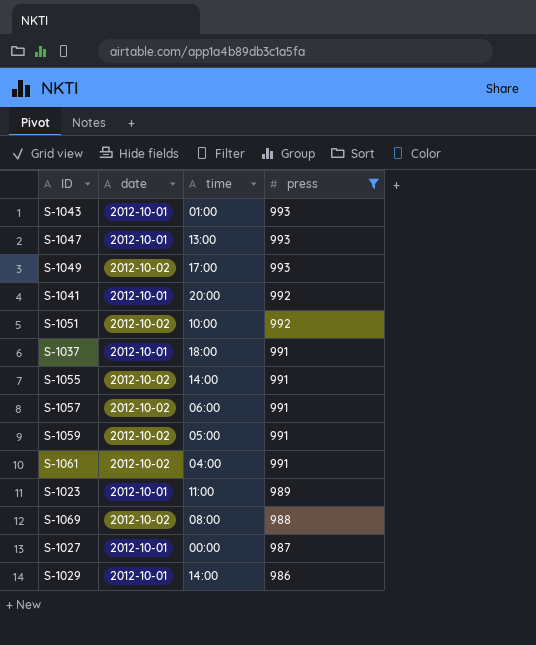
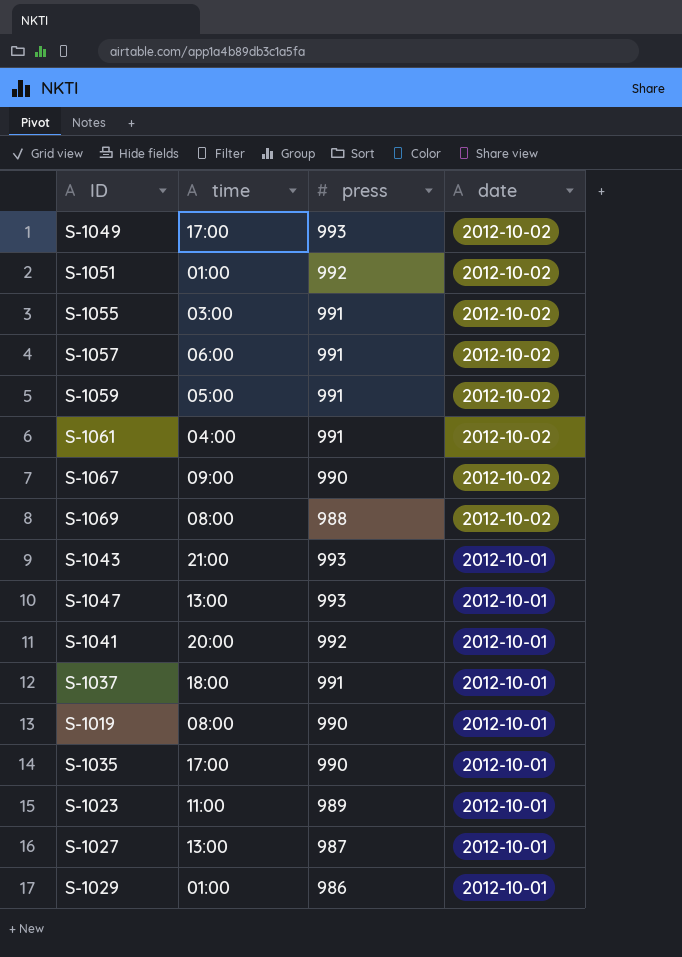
filter: press != 990 -> none
row order: press descending -> date descending
column date | position: 2 -> 4
S-1051 | time: 10:00 -> 01:00
S-1055 | time: 14:00 -> 03:00
S-1043 | time: 01:00 -> 21:00
S-1027 | time: 00:00 -> 13:00
S-1029 | time: 14:00 -> 01:00

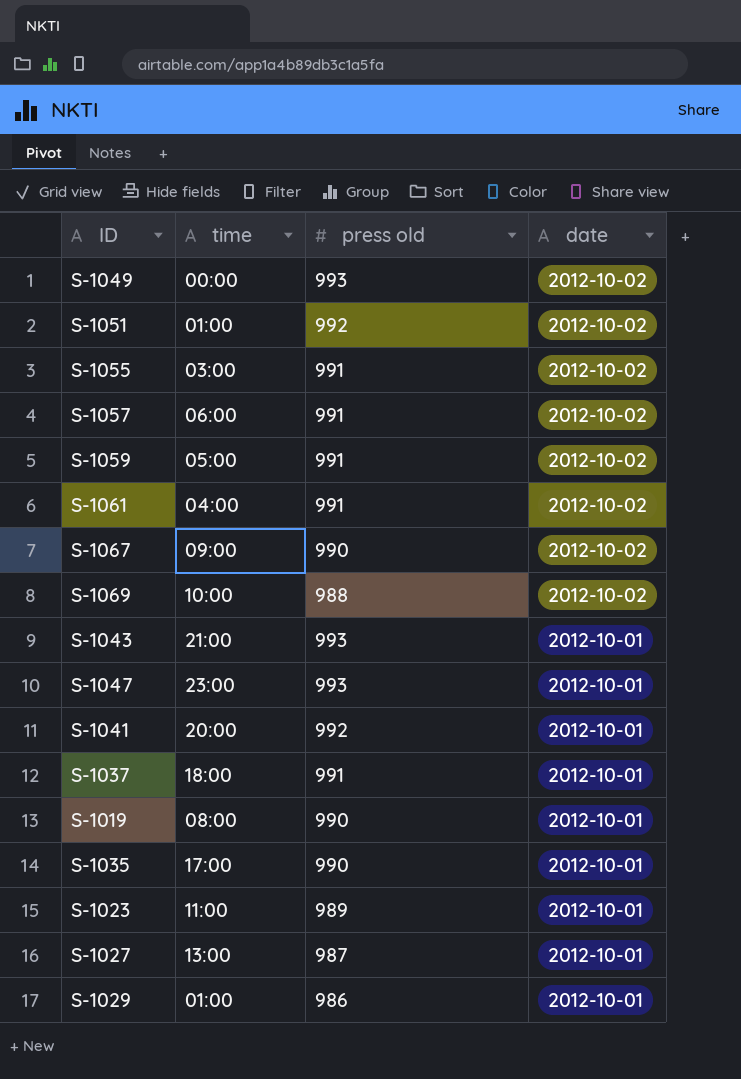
column name: press -> press old
S-1049 | time: 17:00 -> 00:00
S-1069 | time: 08:00 -> 10:00
S-1047 | time: 13:00 -> 23:00

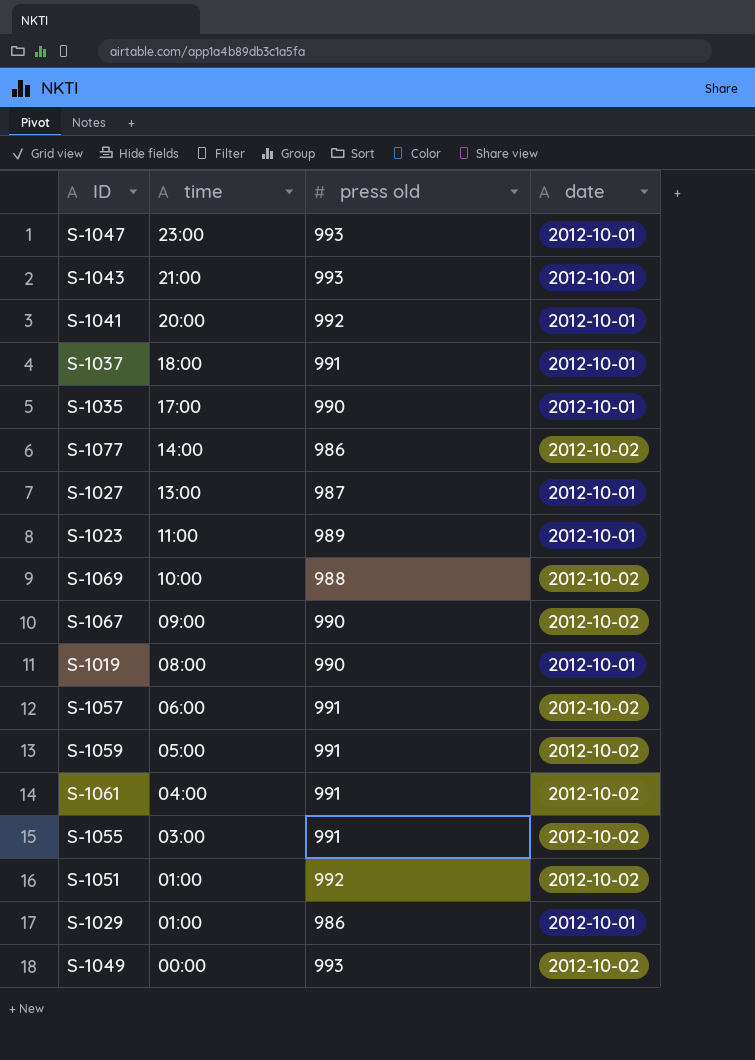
row order: date descending -> time descending
row S-1077: none -> 14:00 | 986 | 2012-10-02

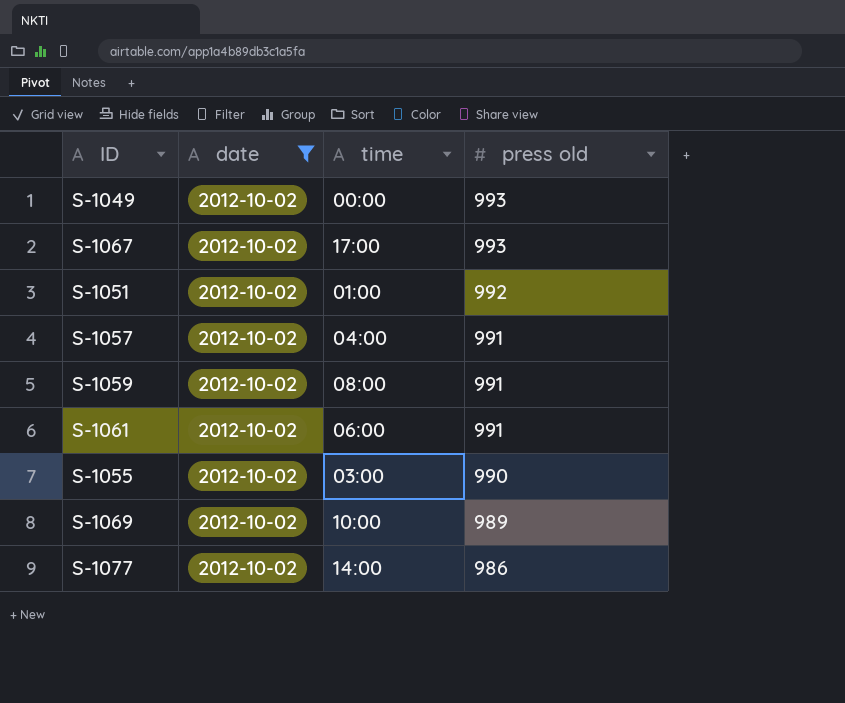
filter: none -> date = 2012-10-02
row order: time descending -> press old descending
column date | position: 4 -> 2
S-1067 | time: 09:00 -> 17:00
S-1067 | press old: 990 -> 993
S-1057 | time: 06:00 -> 04:00
S-1059 | time: 05:00 -> 08:00
S-1061 | time: 04:00 -> 06:00
S-1055 | press old: 991 -> 990
S-1069 | press old: 988 -> 989

